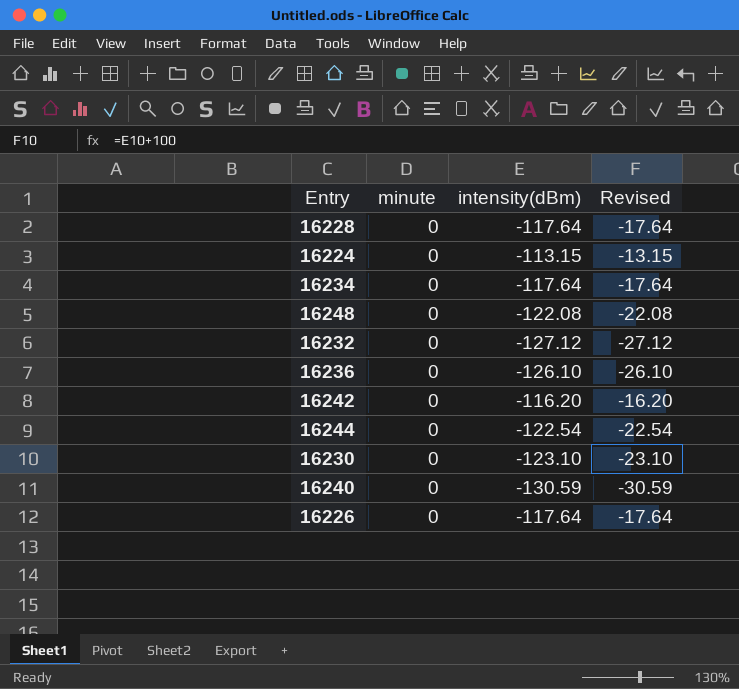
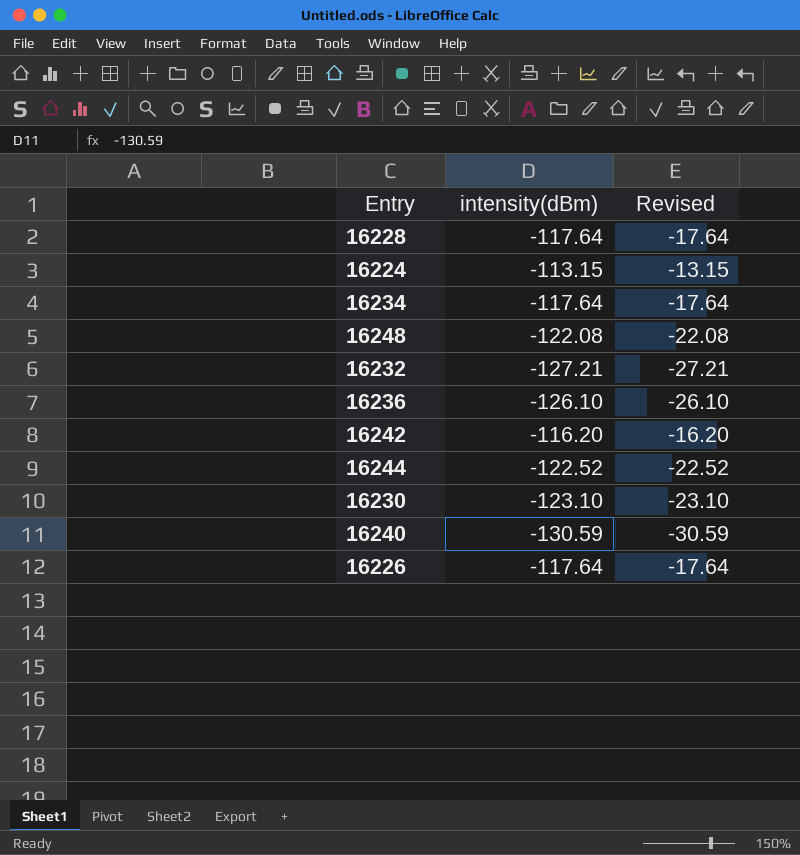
column minute | position: 2 -> none
16232 | intensity(dBm): -127.12 -> -127.21
16232 | Revised: -27.12 -> -27.21
16244 | intensity(dBm): -122.54 -> -122.52
16244 | Revised: -22.54 -> -22.52

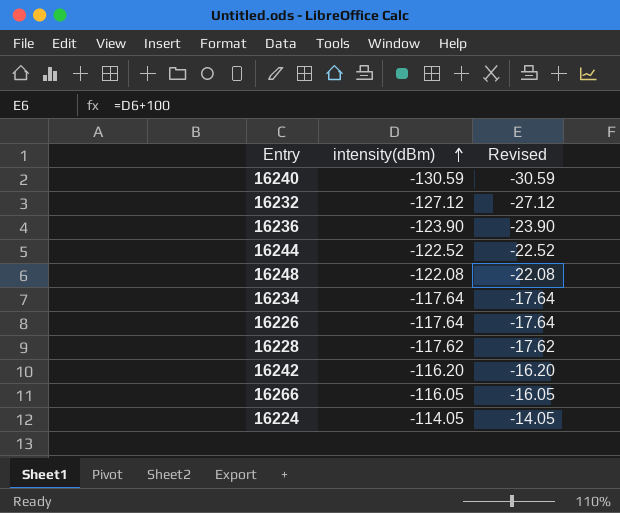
row order: none -> intensity(dBm) ascending
row 16230: -123.10 | -23.10 -> none
16232 | intensity(dBm): -127.21 -> -127.12
16232 | Revised: -27.21 -> -27.12
16236 | intensity(dBm): -126.10 -> -123.90
16236 | Revised: -26.10 -> -23.90
16228 | intensity(dBm): -117.64 -> -117.62
16228 | Revised: -17.64 -> -17.62
row 16266: none -> -116.05 | -16.05
16224 | intensity(dBm): -113.15 -> -114.05
16224 | Revised: -13.15 -> -14.05

